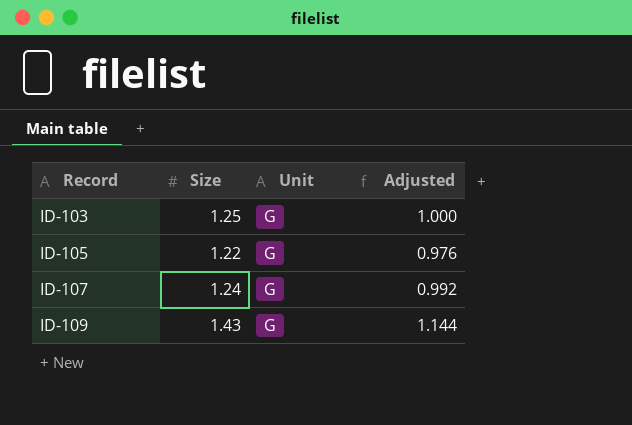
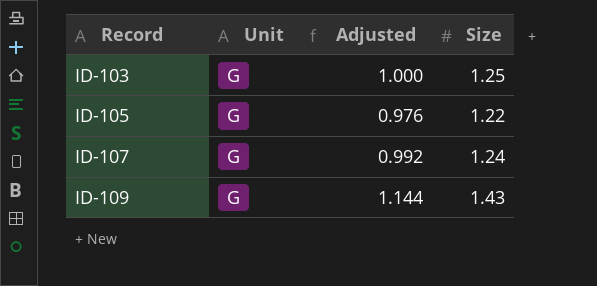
column Size | position: 2 -> 4

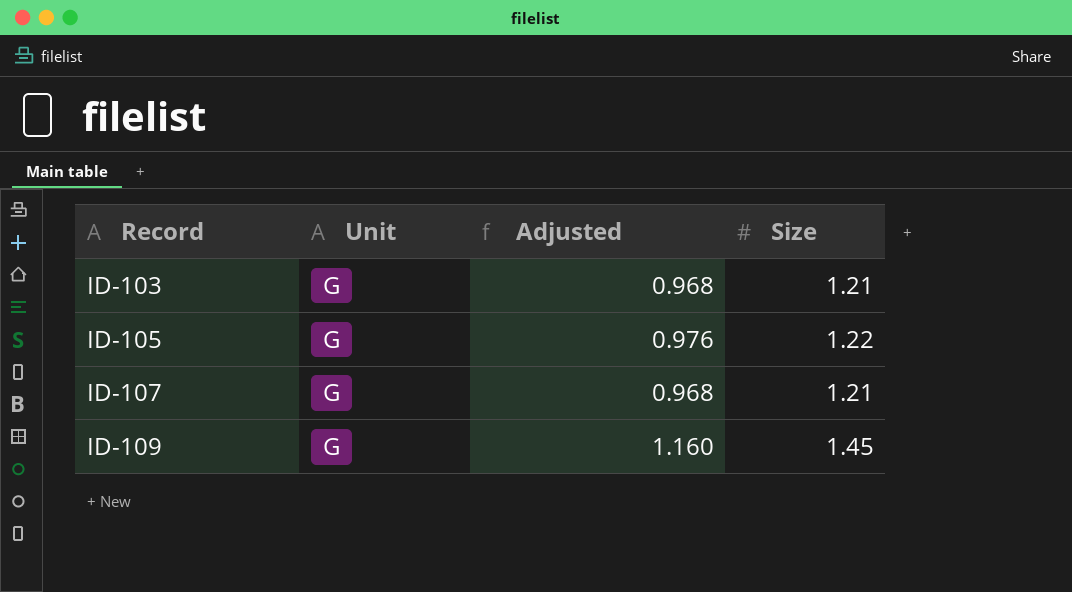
ID-103 | Adjusted: 1.000 -> 0.968
ID-103 | Size: 1.25 -> 1.21
ID-107 | Adjusted: 0.992 -> 0.968
ID-107 | Size: 1.24 -> 1.21
ID-109 | Adjusted: 1.144 -> 1.160
ID-109 | Size: 1.43 -> 1.45

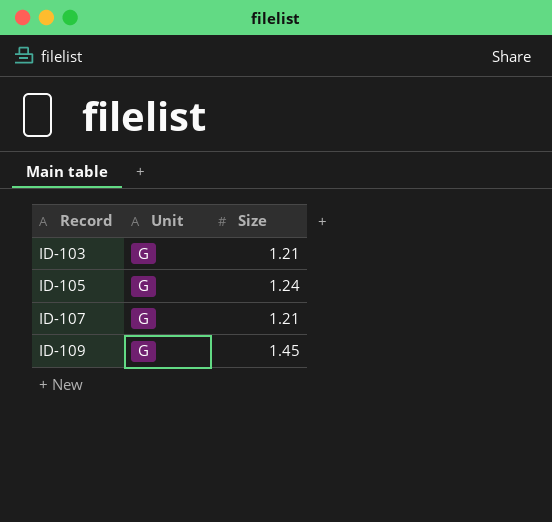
column Adjusted | formula: [Size] * 0.8 -> none
ID-105 | Size: 1.22 -> 1.24

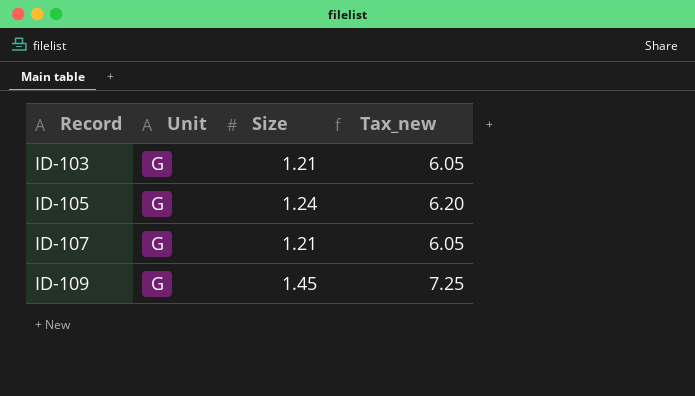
column Tax_new | formula: none -> [Size] * 5

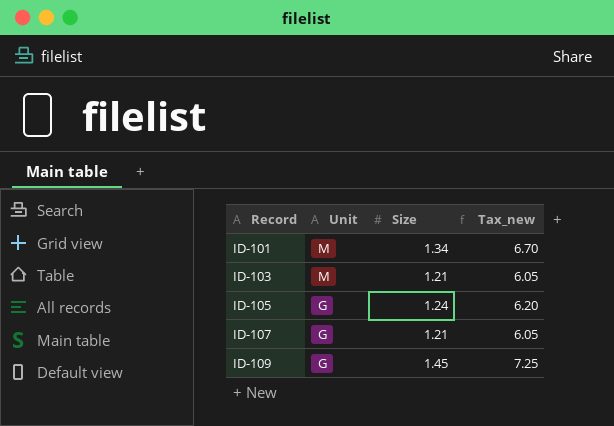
row ID-101: none -> M | 1.34 | 6.70
ID-103 | Unit: G -> M

